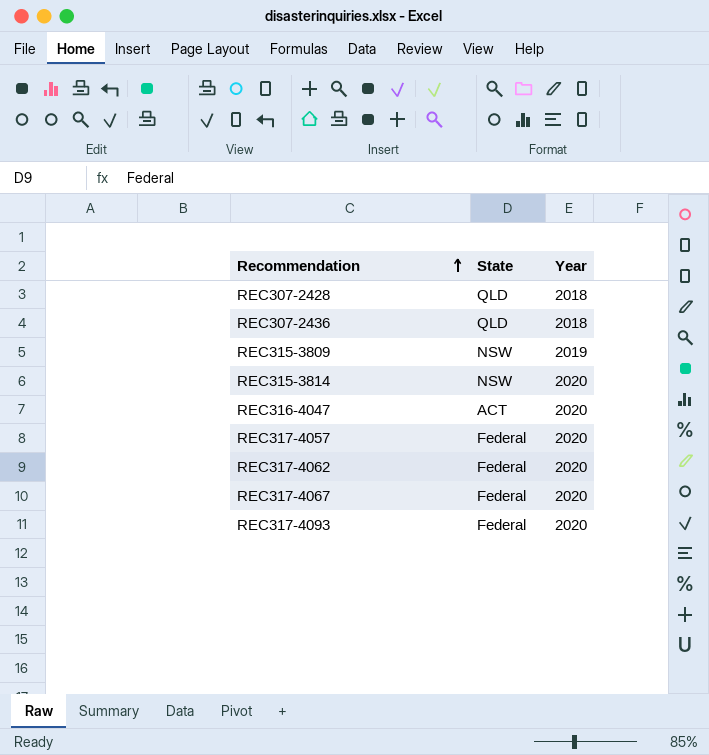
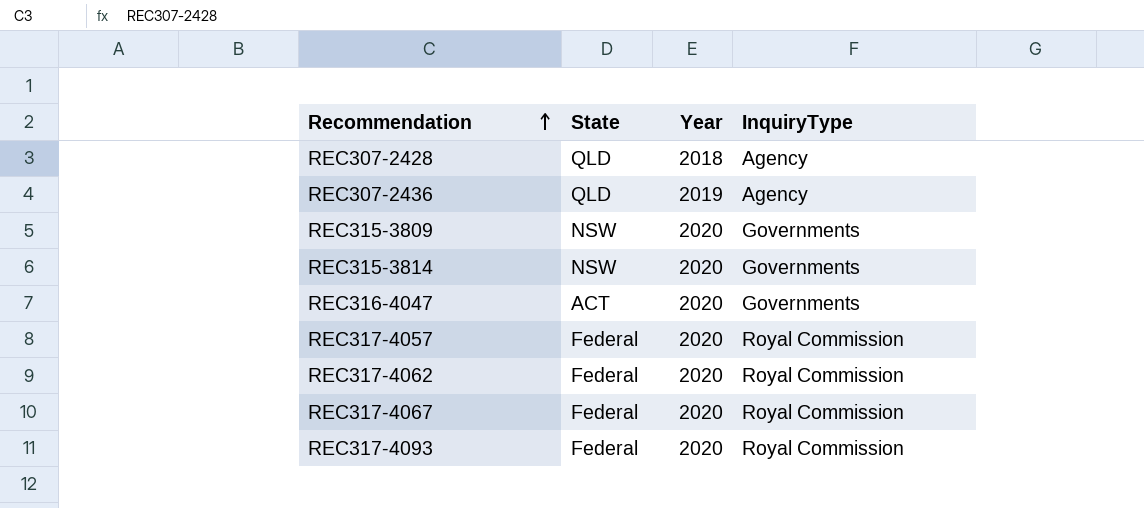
column InquiryType | position: none -> 4
REC307-2436 | Year: 2018 -> 2019
REC315-3809 | Year: 2019 -> 2020

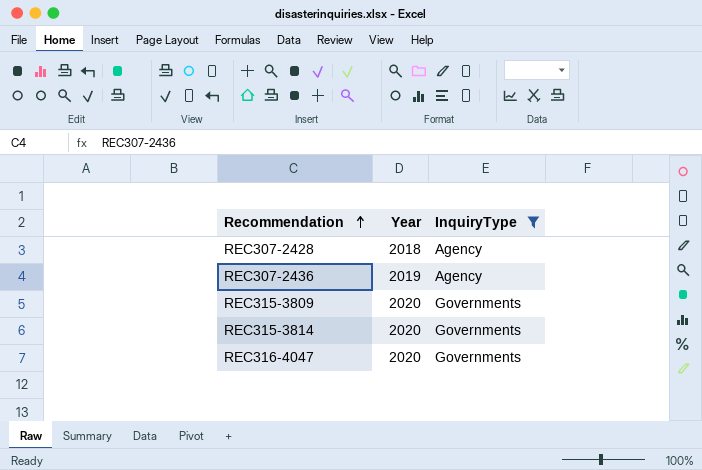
filter: none -> InquiryType != Royal Commission
column State | position: 2 -> none

